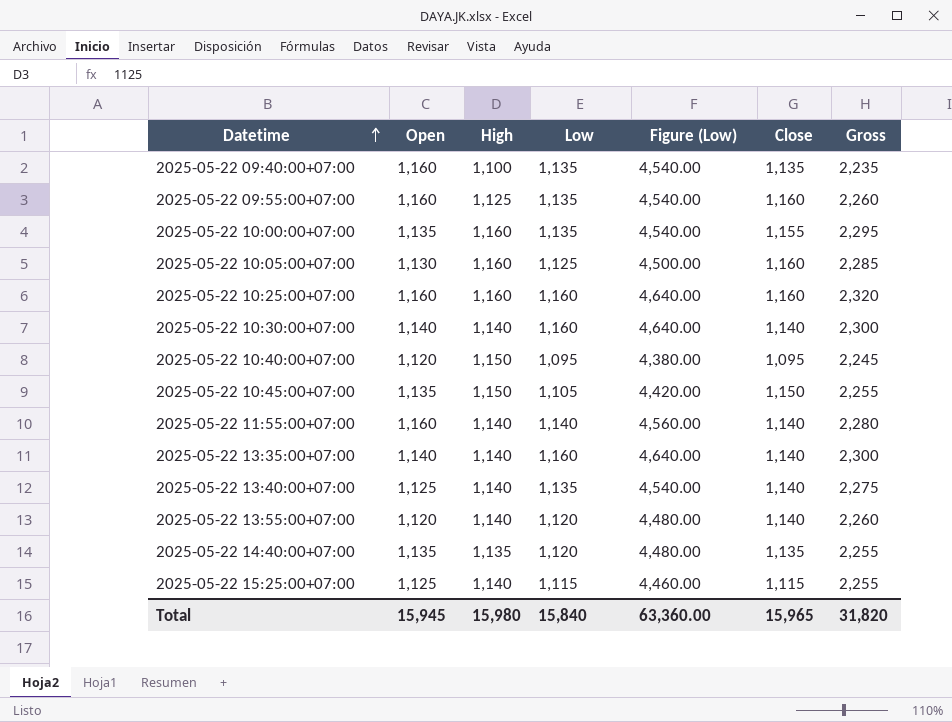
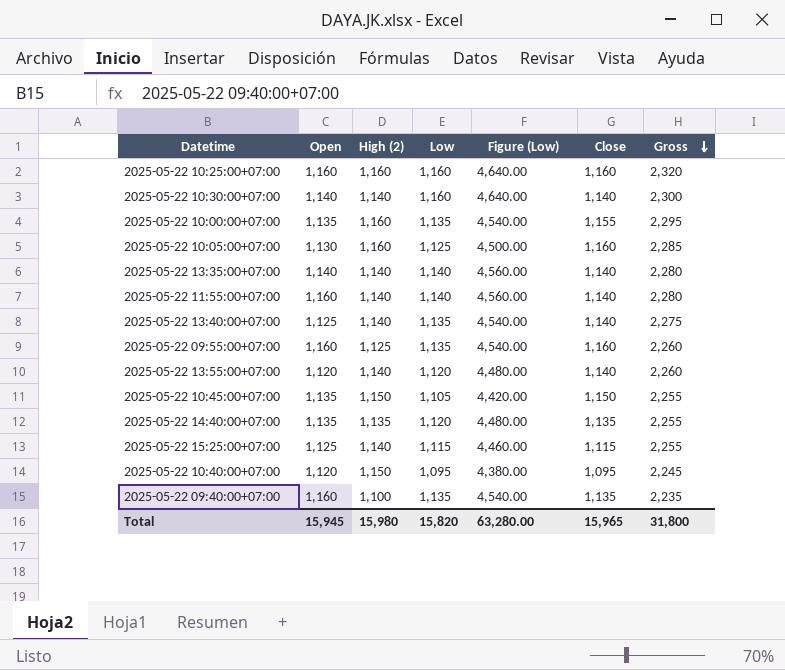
row order: Datetime ascending -> Gross descending
column name: High -> High (2)
2025-05-22 13:35:00+07:00 | Low: 1,160 -> 1,140
2025-05-22 13:35:00+07:00 | Figure (Low): 4,640.00 -> 4,560.00
2025-05-22 13:35:00+07:00 | Gross: 2,300 -> 2,280
Total | Low: 15,840 -> 15,820
Total | Figure (Low): 63,360.00 -> 63,280.00
Total | Gross: 31,820 -> 31,800

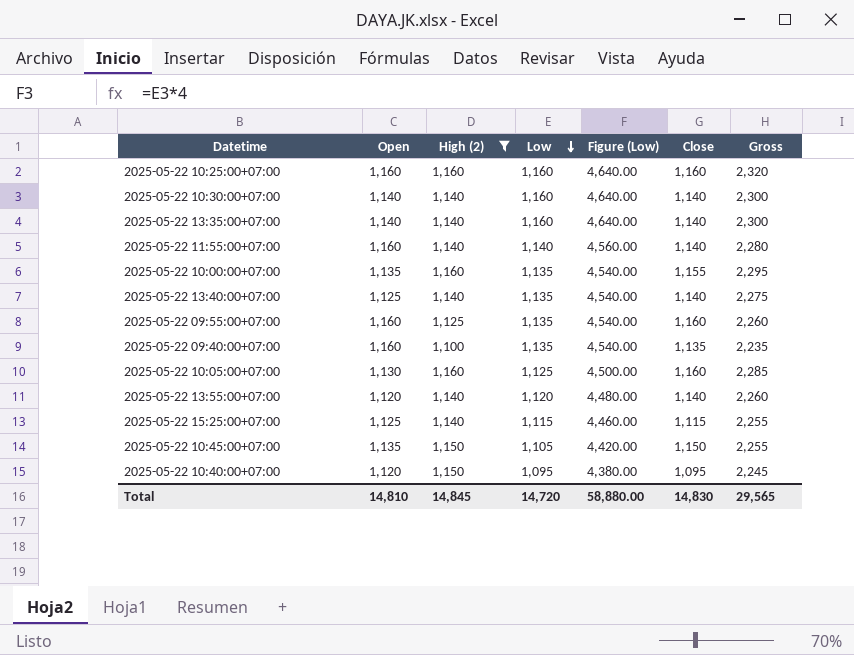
filter: none -> High (2) != 1,135
row order: Gross descending -> Low descending
2025-05-22 13:35:00+07:00 | Low: 1,140 -> 1,160
2025-05-22 13:35:00+07:00 | Figure (Low): 4,560.00 -> 4,640.00
2025-05-22 13:35:00+07:00 | Gross: 2,280 -> 2,300
Total | Open: 15,945 -> 14,810
Total | High (2): 15,980 -> 14,845
Total | Low: 15,820 -> 14,720
Total | Figure (Low): 63,280.00 -> 58,880.00
Total | Close: 15,965 -> 14,830
Total | Gross: 31,800 -> 29,565

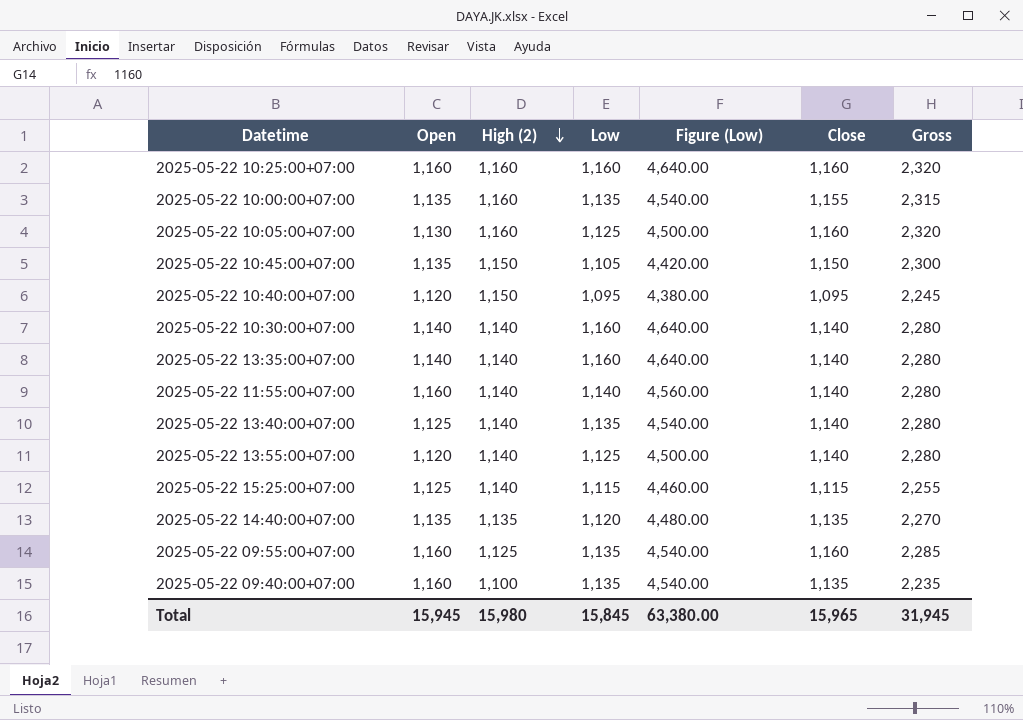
filter: High (2) != 1,135 -> none
row order: Low descending -> High (2) descending
column Gross | formula: [High (2)] + [Low] -> [High (2)] + [Close]
2025-05-22 13:55:00+07:00 | Low: 1,120 -> 1,125
2025-05-22 13:55:00+07:00 | Figure (Low): 4,480.00 -> 4,500.00
Total | Open: 14,810 -> 15,945
Total | High (2): 14,845 -> 15,980
Total | Low: 14,720 -> 15,845
Total | Figure (Low): 58,880.00 -> 63,380.00
Total | Close: 14,830 -> 15,965
Total | Gross: 29,565 -> 31,945

